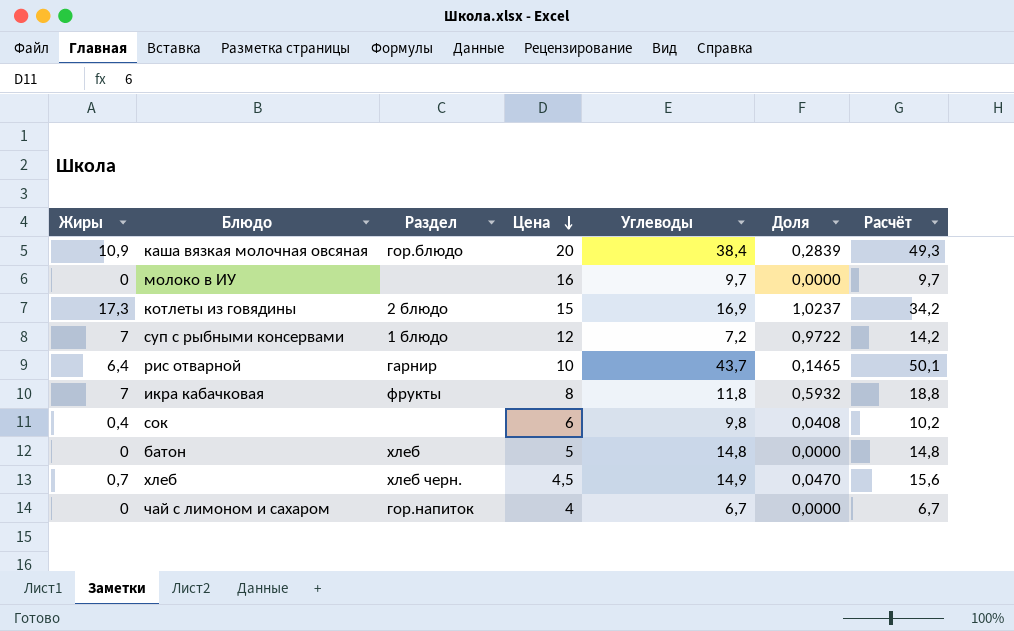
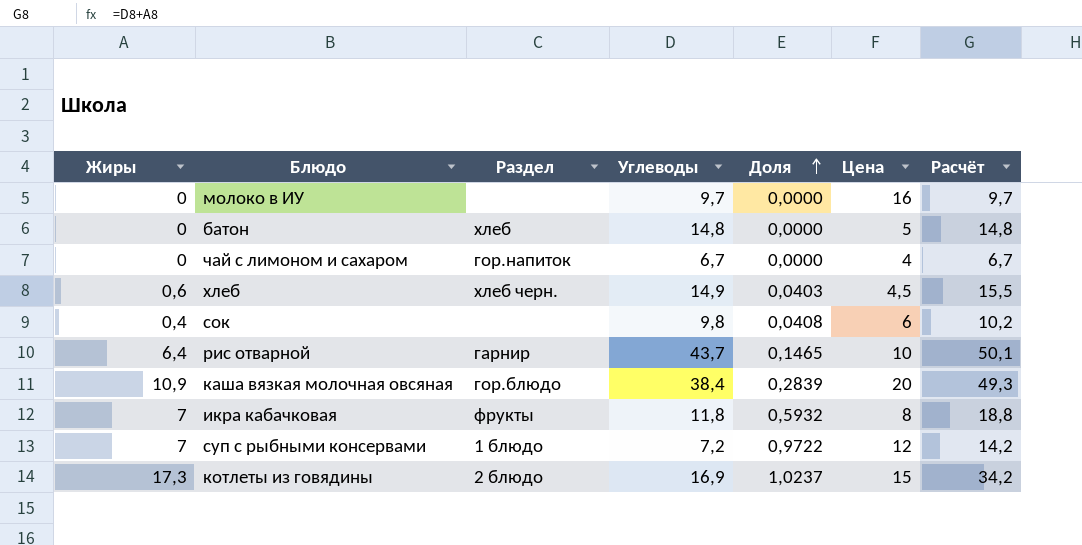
row order: Цена descending -> Доля ascending
column Цена | position: 4 -> 6
хлеб | Жиры: 0,7 -> 0,6
хлеб | Доля: 0,0470 -> 0,0403
хлеб | Расчёт: 15,6 -> 15,5

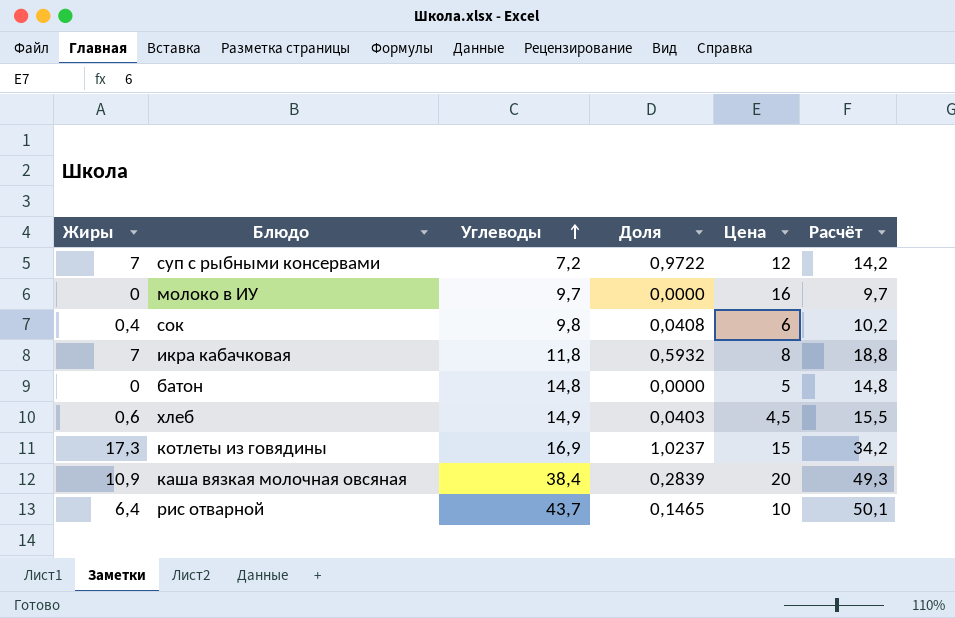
row order: Доля ascending -> Углеводы ascending
column Раздел | position: 3 -> none
row чай с лимоном и сахаром: 0 | гор.напиток | 6,7 | 0,0000 | 4 | 6,7 -> none

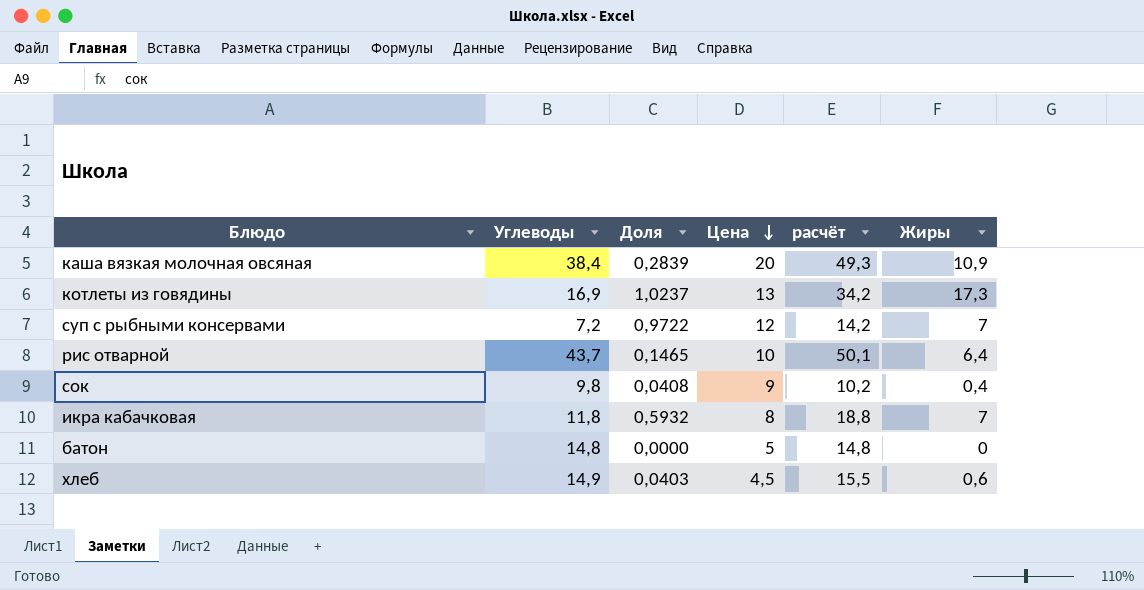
row order: Углеводы ascending -> Цена descending
column name: Расчёт -> расчёт
column Жиры | position: 1 -> 6
row молоко в ИУ: 0 | 9,7 | 0,0000 | 16 | 9,7 -> none
котлеты из говядины | Цена: 15 -> 13
сок | Цена: 6 -> 9

